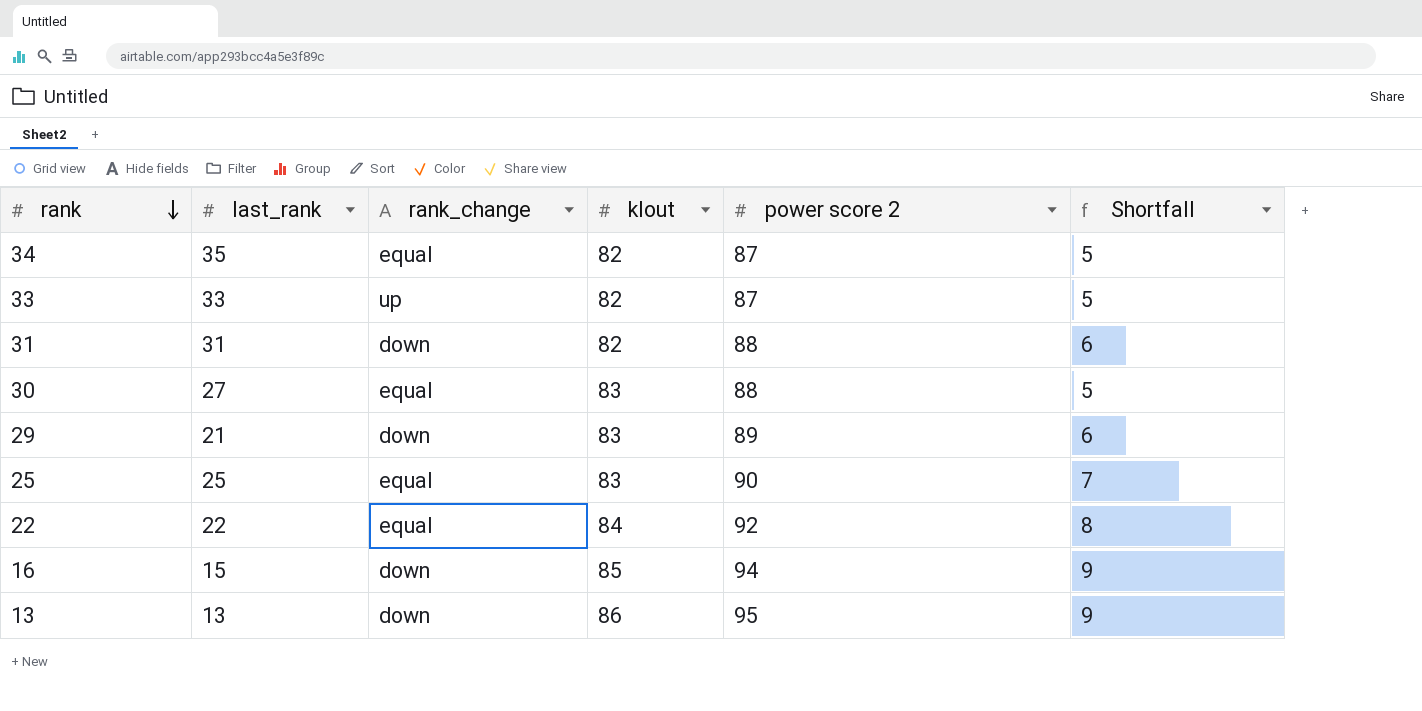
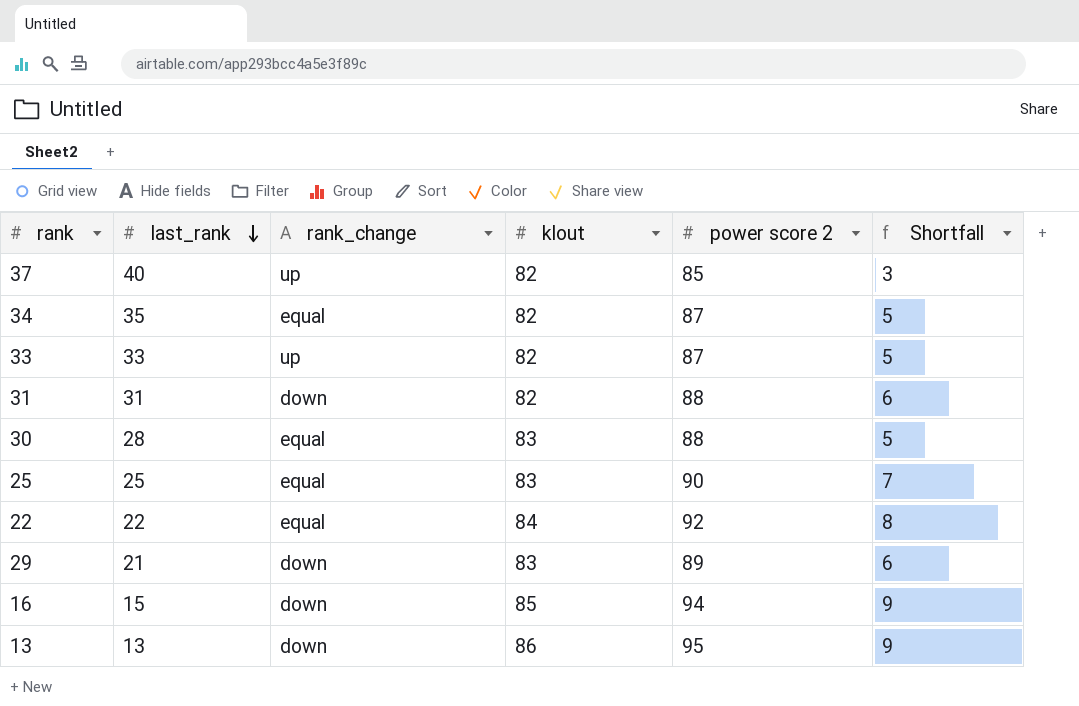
row order: rank descending -> last_rank descending
row 37: none -> 40 | up | 82 | 85 | 3
30 | last_rank: 27 -> 28

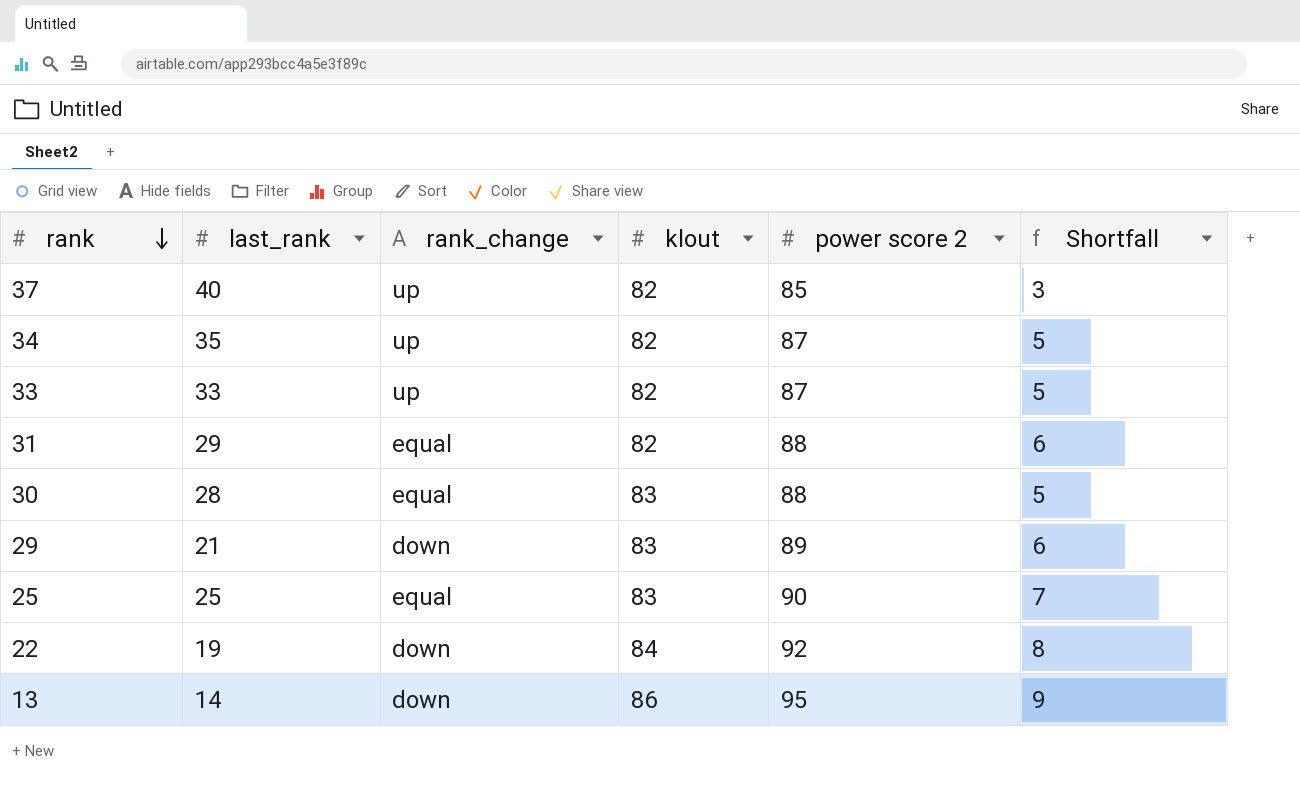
row order: last_rank descending -> rank descending
row 16: 15 | down | 85 | 94 | 9 -> none
34 | rank_change: equal -> up
31 | last_rank: 31 -> 29
31 | rank_change: down -> equal
22 | last_rank: 22 -> 19
22 | rank_change: equal -> down
13 | last_rank: 13 -> 14

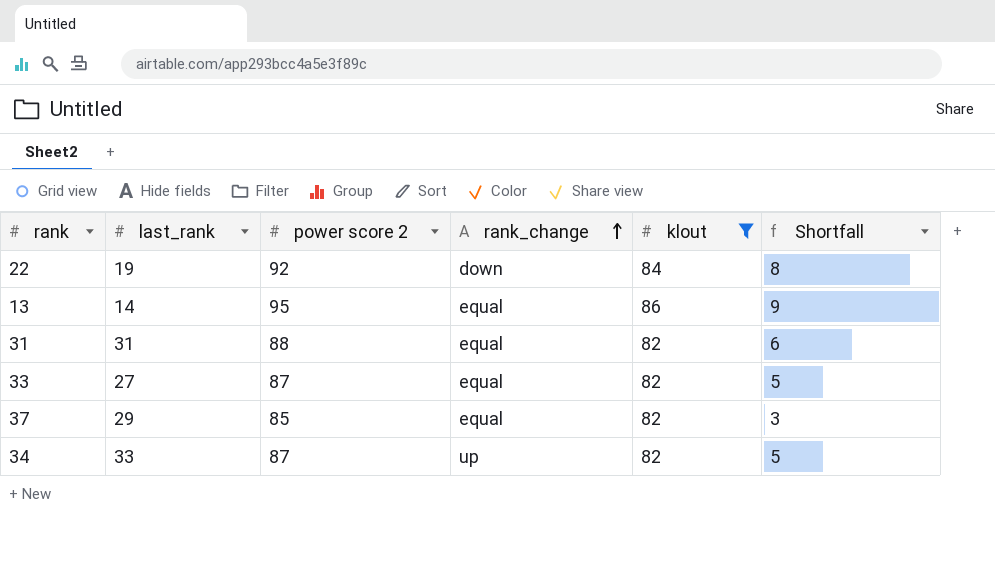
filter: none -> klout != 83
row order: rank descending -> rank_change ascending
column power score 2 | position: 5 -> 3
13 | rank_change: down -> equal
31 | last_rank: 29 -> 31
33 | last_rank: 33 -> 27
33 | rank_change: up -> equal
37 | last_rank: 40 -> 29
37 | rank_change: up -> equal
34 | last_rank: 35 -> 33

